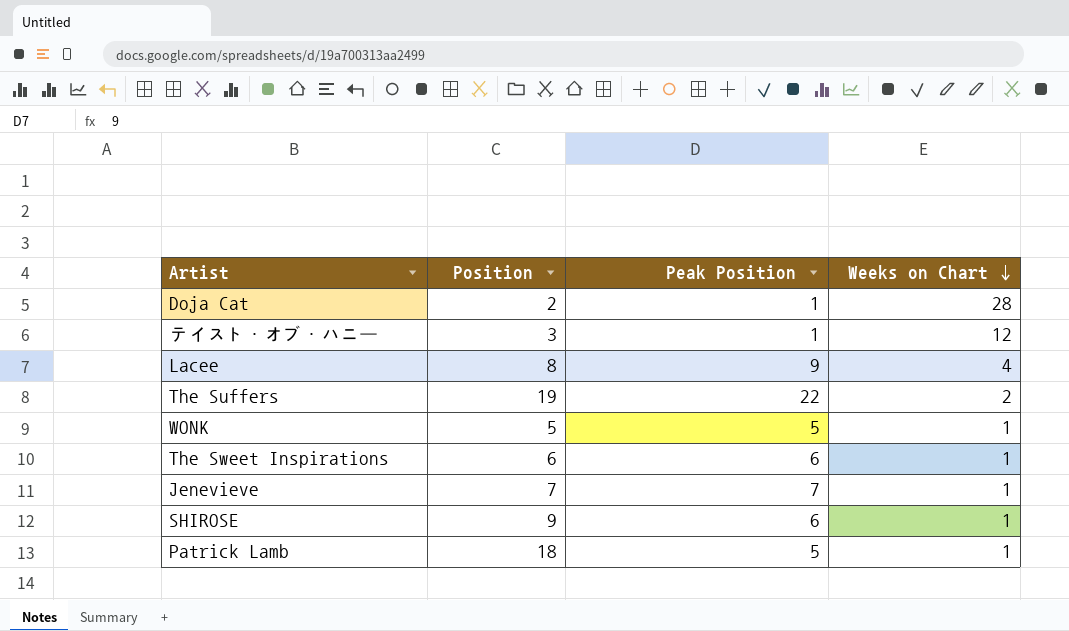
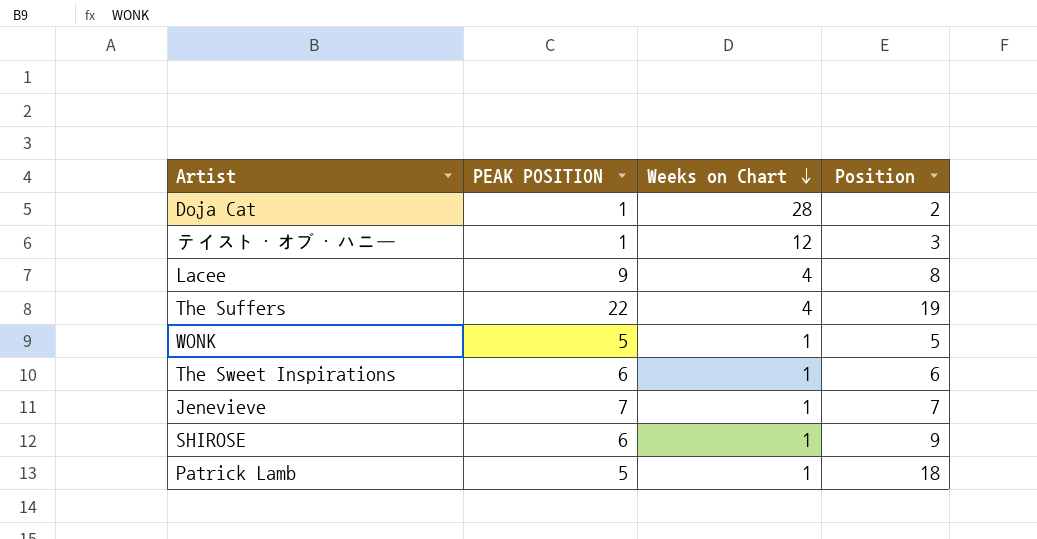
column name: Peak Position -> PEAK POSITION
column Position | position: 2 -> 4
The Suffers | Weeks on Chart: 2 -> 4

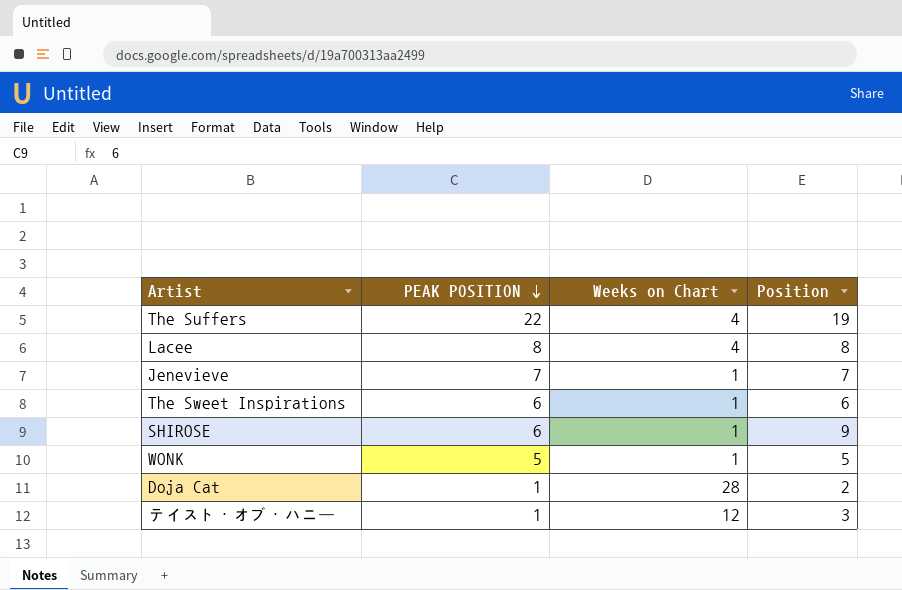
row order: Weeks on Chart descending -> PEAK POSITION descending
row Patrick Lamb: 5 | 1 | 18 -> none
Lacee | PEAK POSITION: 9 -> 8

